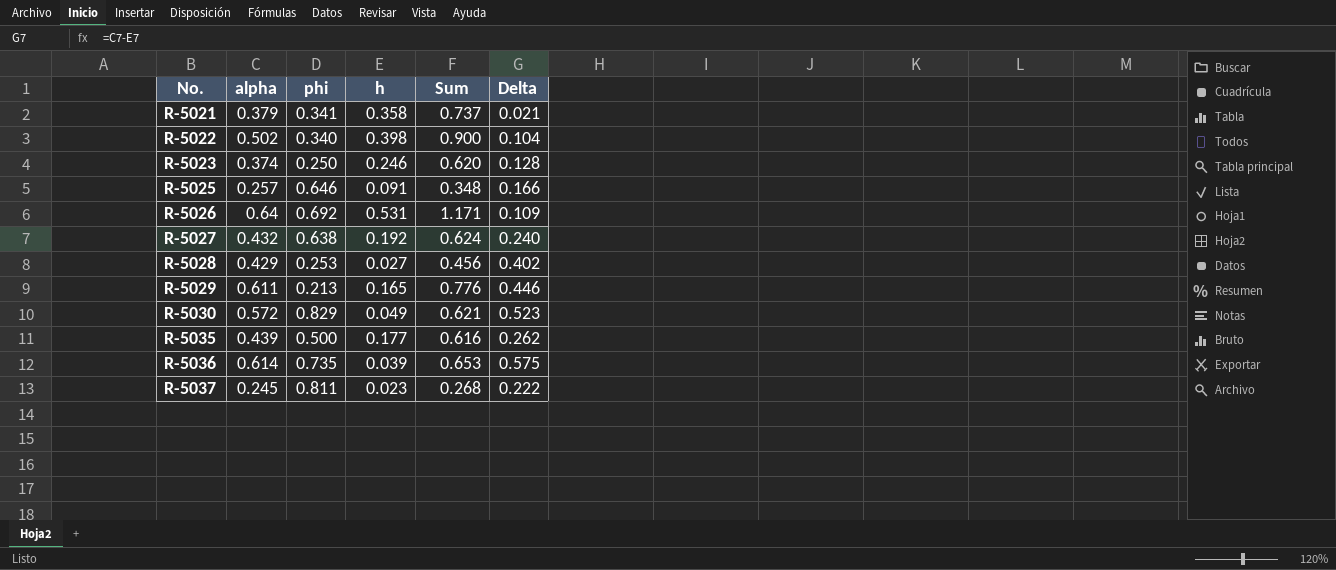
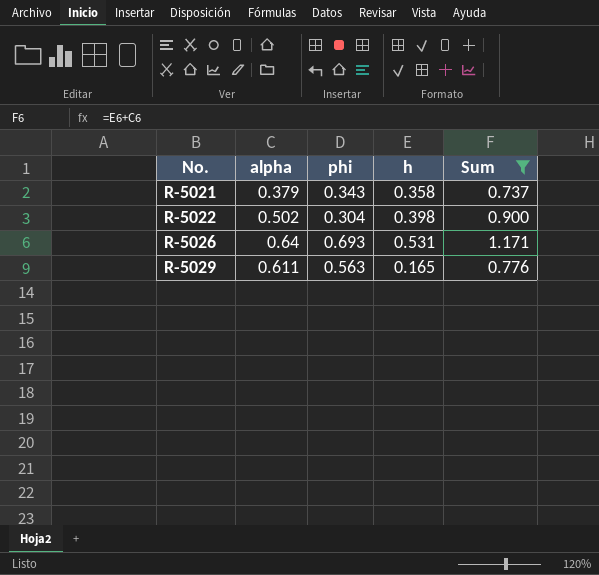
filter: none -> Sum >= 0.737
column Delta | formula: [alpha] - [h] -> none
R-5021 | phi: 0.341 -> 0.343
R-5022 | phi: 0.340 -> 0.304
R-5026 | phi: 0.692 -> 0.693
R-5029 | phi: 0.213 -> 0.563

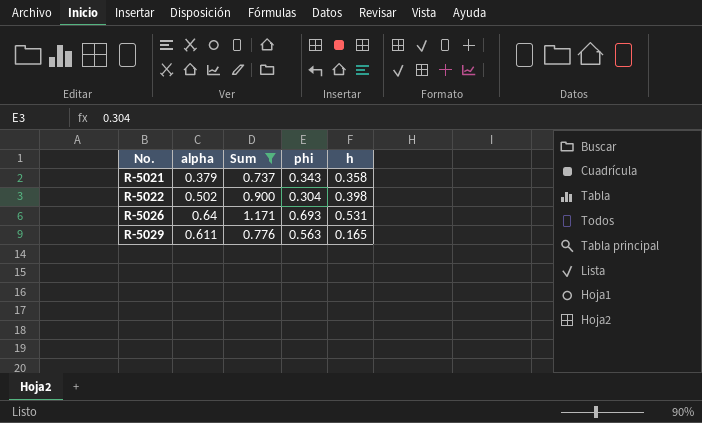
column Sum | position: 5 -> 3

